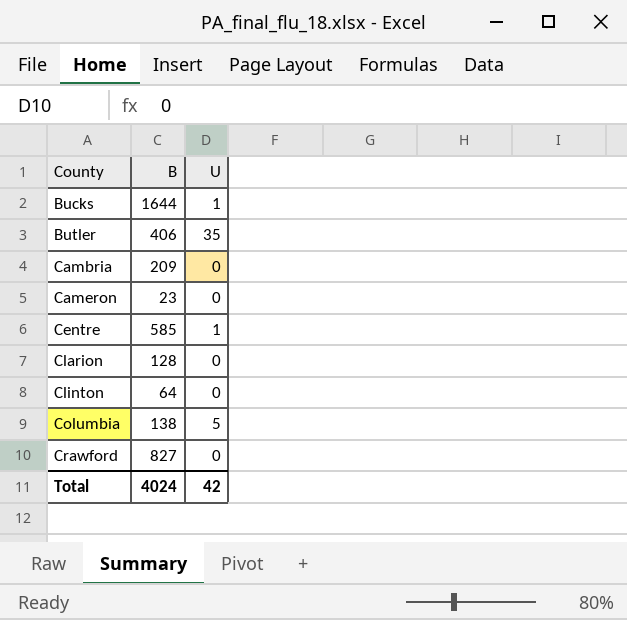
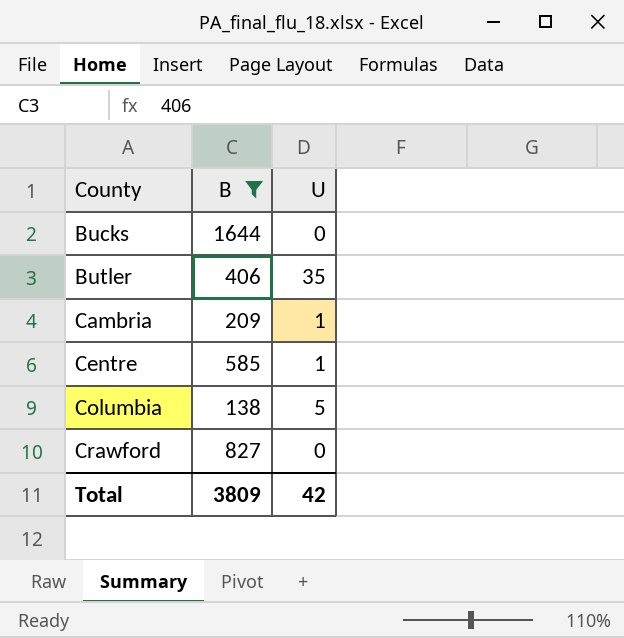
filter: none -> B >= 138
Bucks | U: 1 -> 0
Cambria | U: 0 -> 1
Total | B: 4024 -> 3809

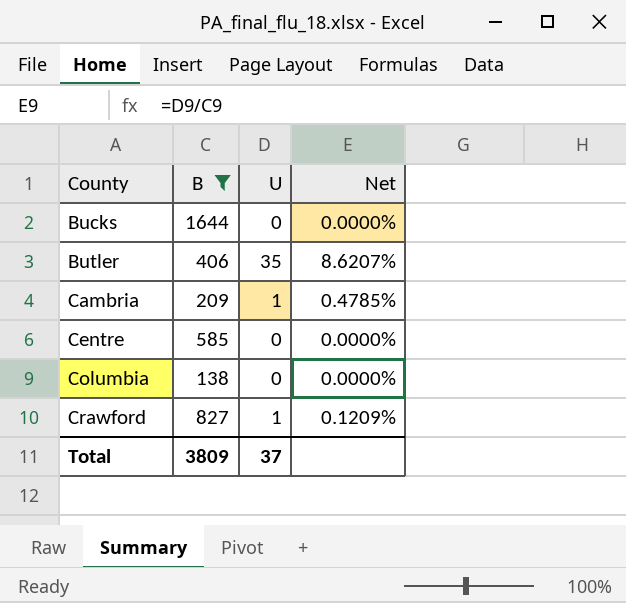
column Net | formula: none -> [U] / [B]
Centre | U: 1 -> 0
Columbia | U: 5 -> 0
Crawford | U: 0 -> 1
Total | U: 42 -> 37

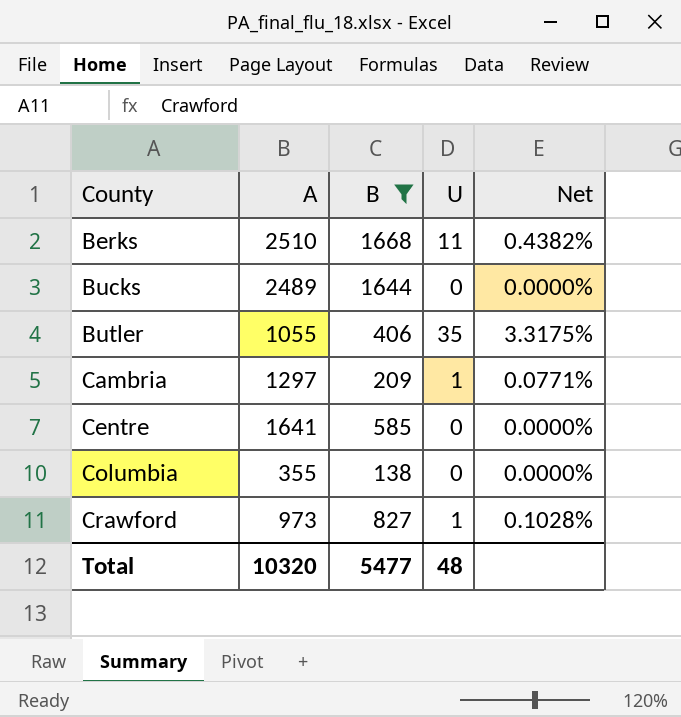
column A | position: none -> 2
column Net | formula: [U] / [B] -> [U] / [A]
row Berks: none -> 2510 | 1668 | 11 | 0.4382%
Total | B: 3809 -> 5477
Total | U: 37 -> 48

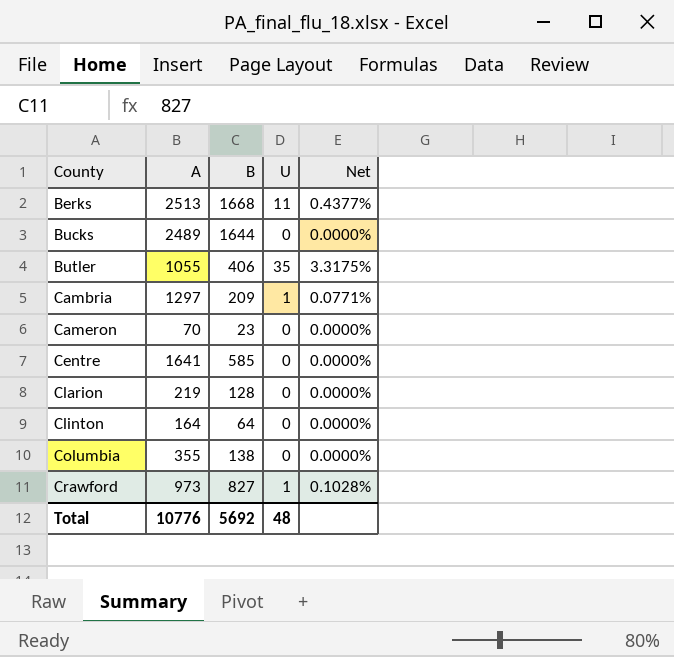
filter: B >= 138 -> none
Berks | A: 2510 -> 2513
Berks | Net: 0.4382% -> 0.4377%
Total | A: 10320 -> 10776
Total | B: 5477 -> 5692

